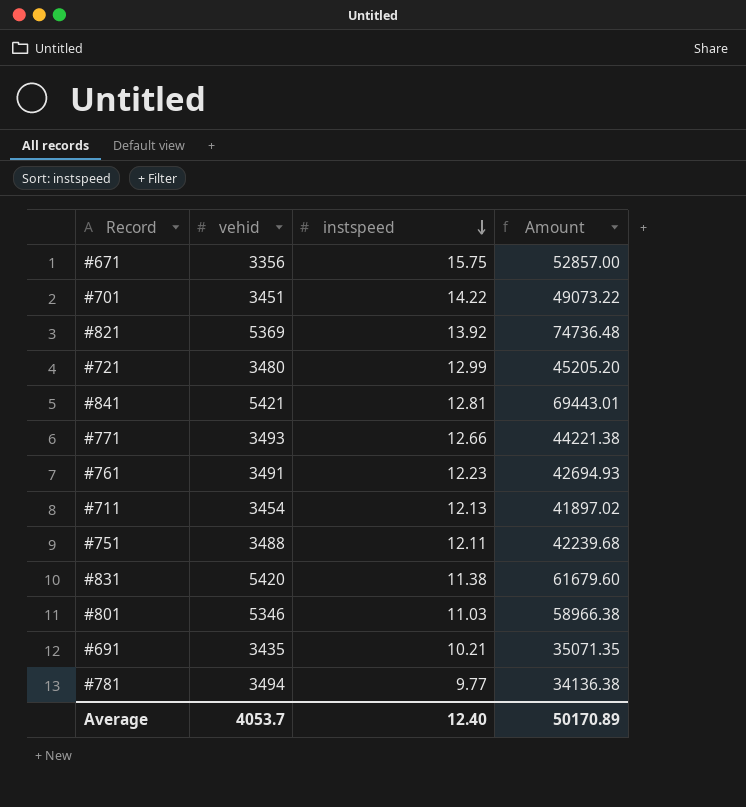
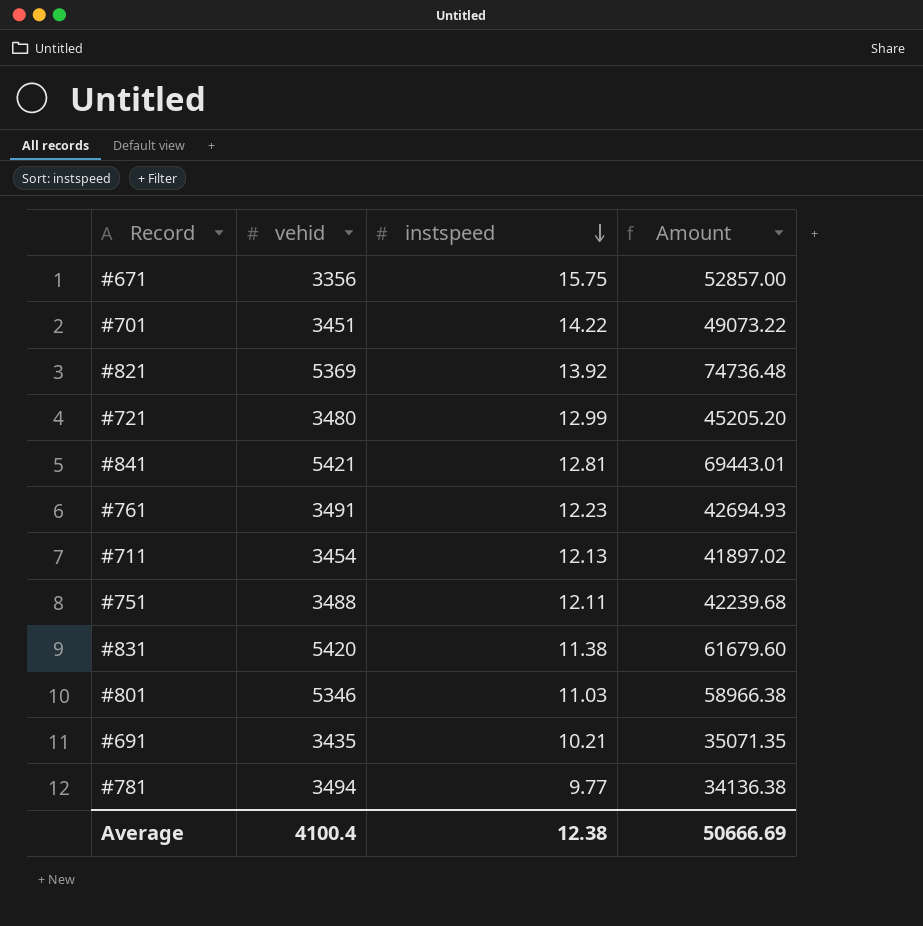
row #771: 3493 | 12.66 | 44221.38 -> none
Average | vehid: 4053.7 -> 4100.4
Average | instspeed: 12.40 -> 12.38
Average | Amount: 50170.89 -> 50666.69

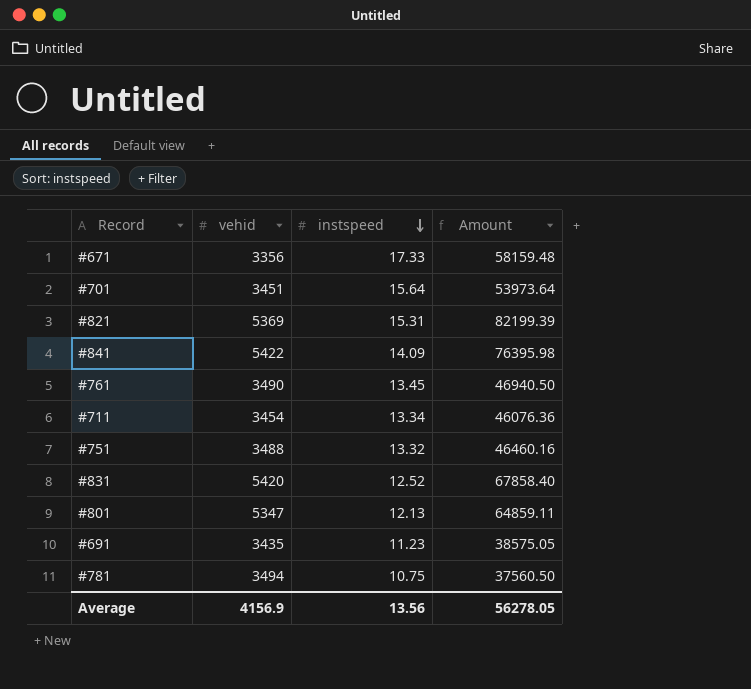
row #721: 3480 | 12.99 | 45205.20 -> none
#671 | instspeed: 15.75 -> 17.33
#671 | Amount: 52857.00 -> 58159.48
#701 | instspeed: 14.22 -> 15.64
#701 | Amount: 49073.22 -> 53973.64
#821 | instspeed: 13.92 -> 15.31
#821 | Amount: 74736.48 -> 82199.39
#841 | vehid: 5421 -> 5422
#841 | instspeed: 12.81 -> 14.09
#841 | Amount: 69443.01 -> 76395.98
#761 | vehid: 3491 -> 3490
#761 | instspeed: 12.23 -> 13.45
#761 | Amount: 42694.93 -> 46940.50
#711 | instspeed: 12.13 -> 13.34
#711 | Amount: 41897.02 -> 46076.36
#751 | instspeed: 12.11 -> 13.32
#751 | Amount: 42239.68 -> 46460.16
#831 | instspeed: 11.38 -> 12.52
#831 | Amount: 61679.60 -> 67858.40
#801 | vehid: 5346 -> 5347
#801 | instspeed: 11.03 -> 12.13
#801 | Amount: 58966.38 -> 64859.11
#691 | instspeed: 10.21 -> 11.23
#691 | Amount: 35071.35 -> 38575.05
#781 | instspeed: 9.77 -> 10.75
#781 | Amount: 34136.38 -> 37560.50
Average | vehid: 4100.4 -> 4156.9
Average | instspeed: 12.38 -> 13.56
Average | Amount: 50666.69 -> 56278.05

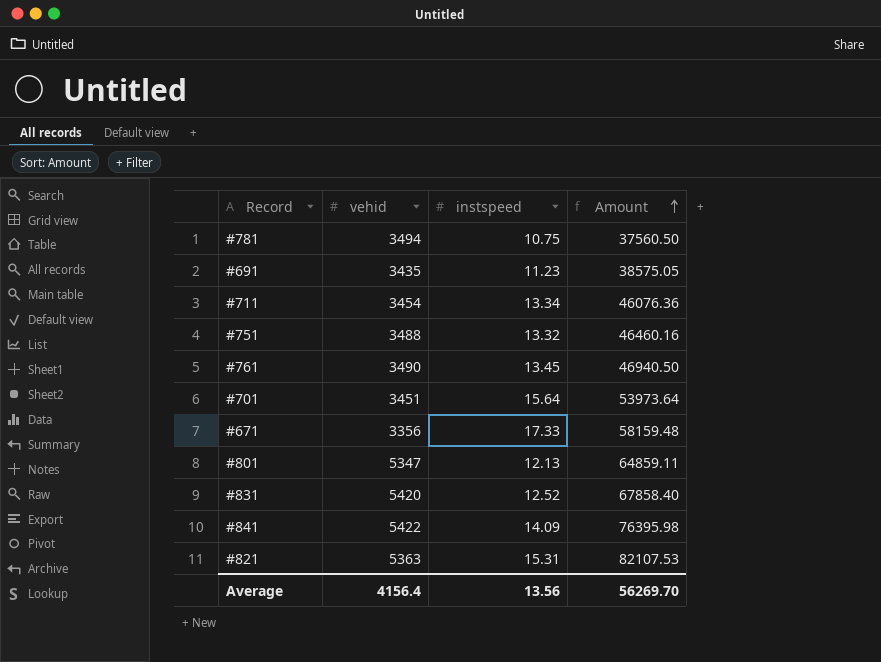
row order: instspeed descending -> Amount ascending
#821 | vehid: 5369 -> 5363
#821 | Amount: 82199.39 -> 82107.53
Average | vehid: 4156.9 -> 4156.4
Average | Amount: 56278.05 -> 56269.70

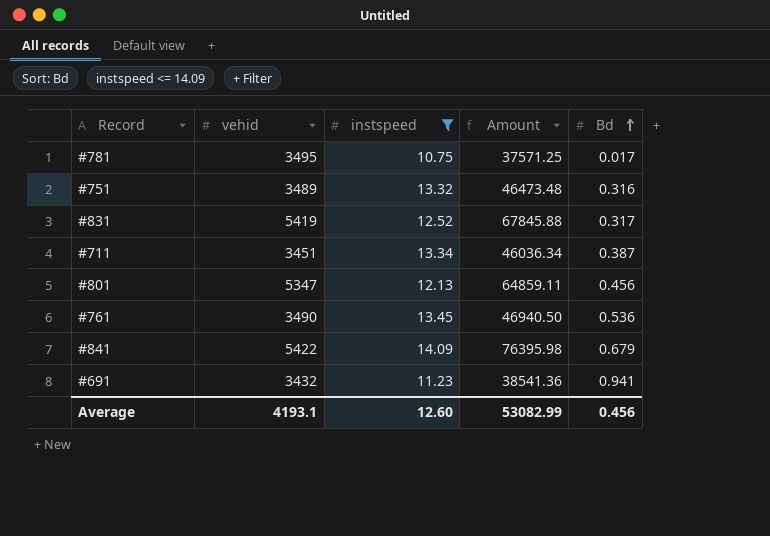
filter: none -> instspeed <= 14.09
row order: Amount ascending -> Bd ascending
column Bd | position: none -> 5
#781 | vehid: 3494 -> 3495
#781 | Amount: 37560.50 -> 37571.25
#751 | vehid: 3488 -> 3489
#751 | Amount: 46460.16 -> 46473.48
#831 | vehid: 5420 -> 5419
#831 | Amount: 67858.40 -> 67845.88
#711 | vehid: 3454 -> 3451
#711 | Amount: 46076.36 -> 46036.34
#691 | vehid: 3435 -> 3432
#691 | Amount: 38575.05 -> 38541.36
Average | vehid: 4156.4 -> 4193.1
Average | instspeed: 13.56 -> 12.60
Average | Amount: 56269.70 -> 53082.99

